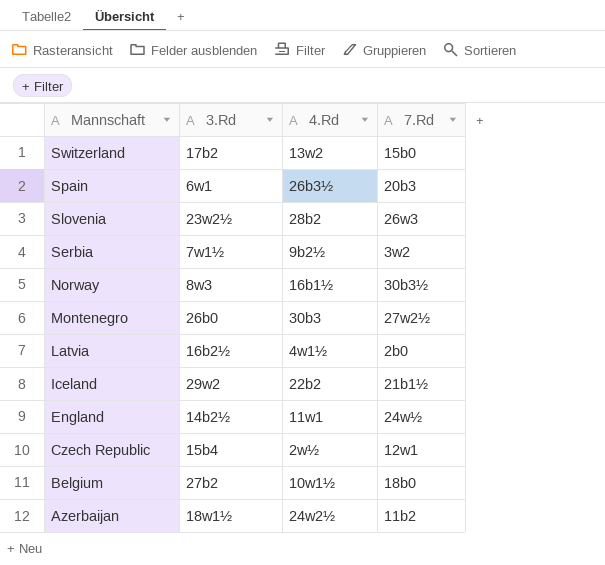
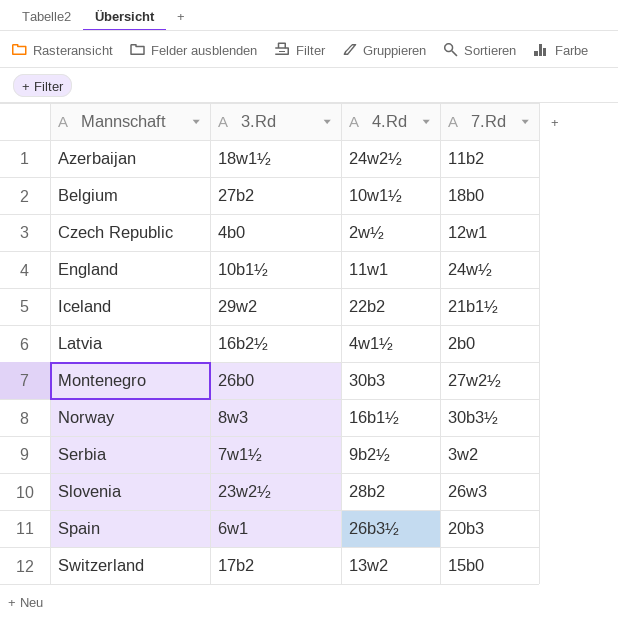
row order: Mannschaft descending -> Mannschaft ascending
Czech Republic | 3.Rd: 15b4 -> 4b0
England | 3.Rd: 14b2½ -> 10b1½

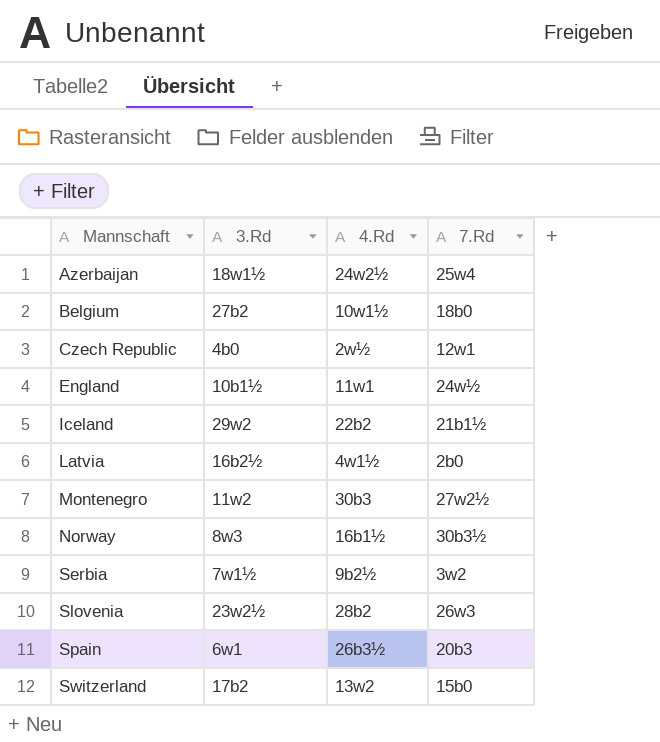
Azerbaijan | 7.Rd: 11b2 -> 25w4
Montenegro | 3.Rd: 26b0 -> 11w2

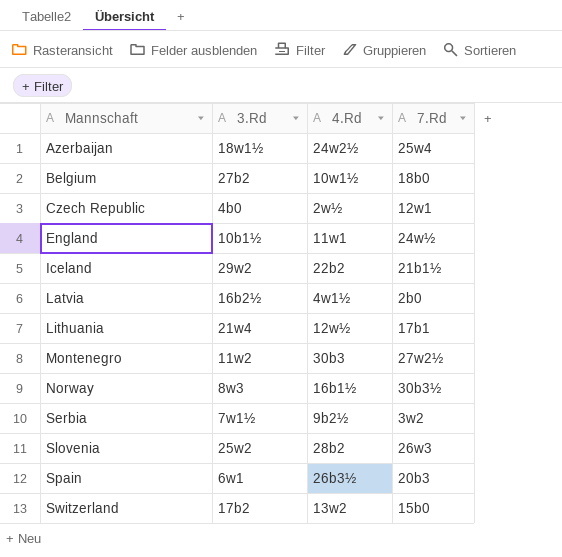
row Lithuania: none -> 21w4 | 12w½ | 17b1
Slovenia | 3.Rd: 23w2½ -> 25w2

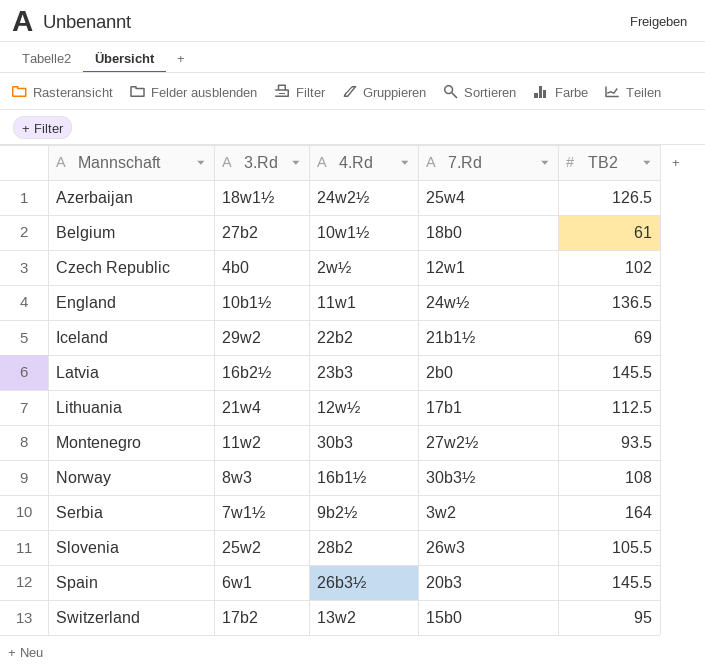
column TB2 | position: none -> 5
Latvia | 4.Rd: 4w1½ -> 23b3

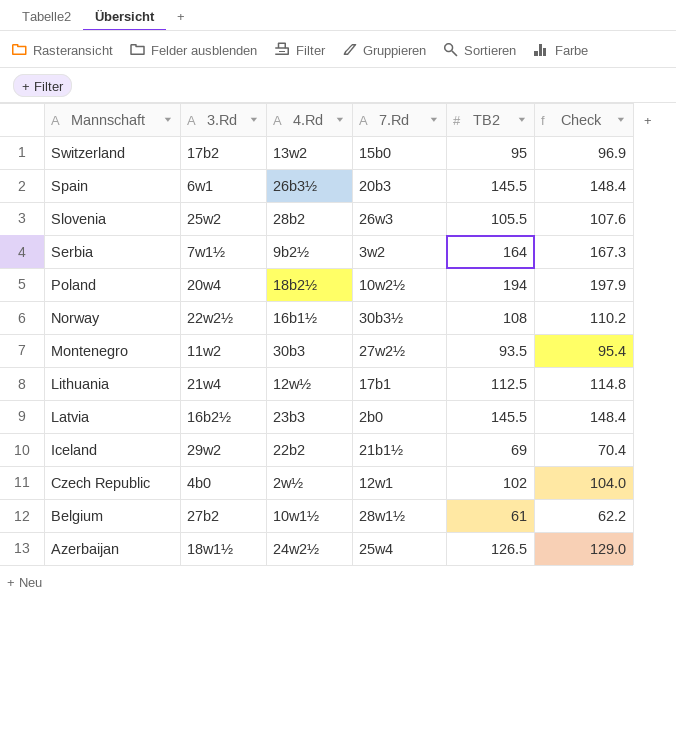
row order: Mannschaft ascending -> Mannschaft descending
column Check | formula: none -> [TB2] * 1.02
row England: 10b1½ | 11w1 | 24w½ | 136.5 -> none
row Poland: none -> 20w4 | 18b2½ | 10w2½ | 194 | 197.9
Norway | 3.Rd: 8w3 -> 22w2½
Belgium | 7.Rd: 18b0 -> 28w1½

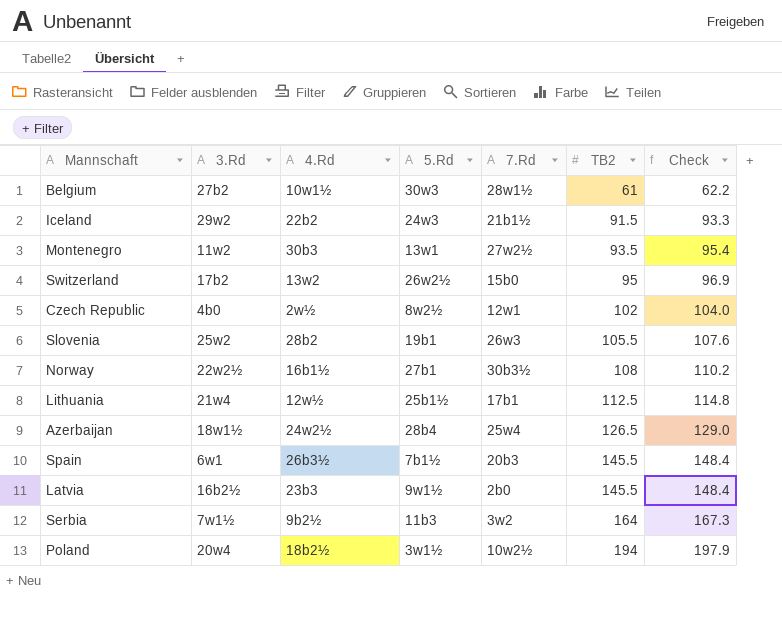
row order: Mannschaft descending -> TB2 ascending
column 5.Rd | position: none -> 4
Iceland | TB2: 69 -> 91.5
Iceland | Check: 70.4 -> 93.3

